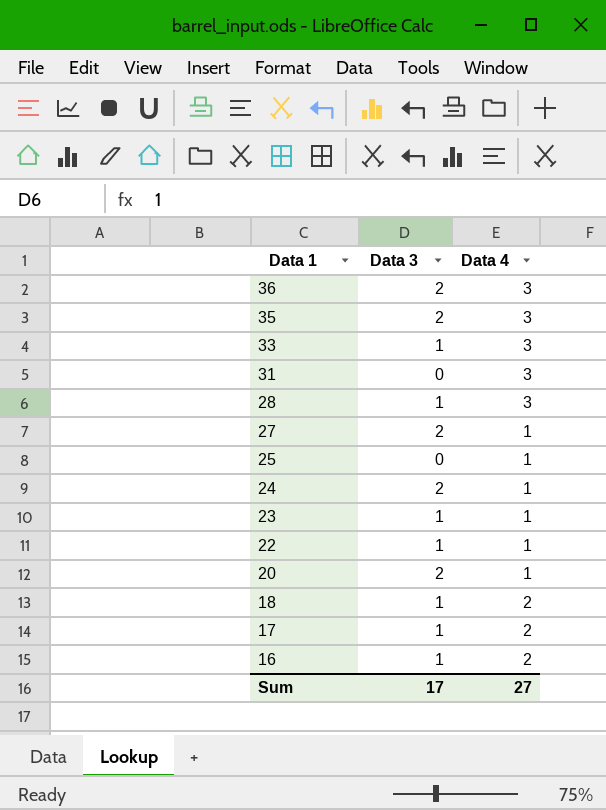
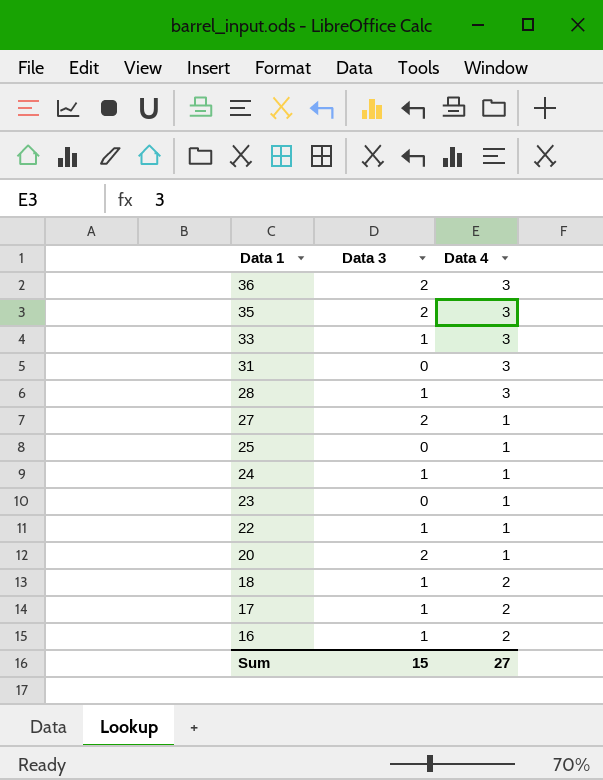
24 | Data 3: 2 -> 1
23 | Data 3: 1 -> 0
Sum | Data 3: 17 -> 15

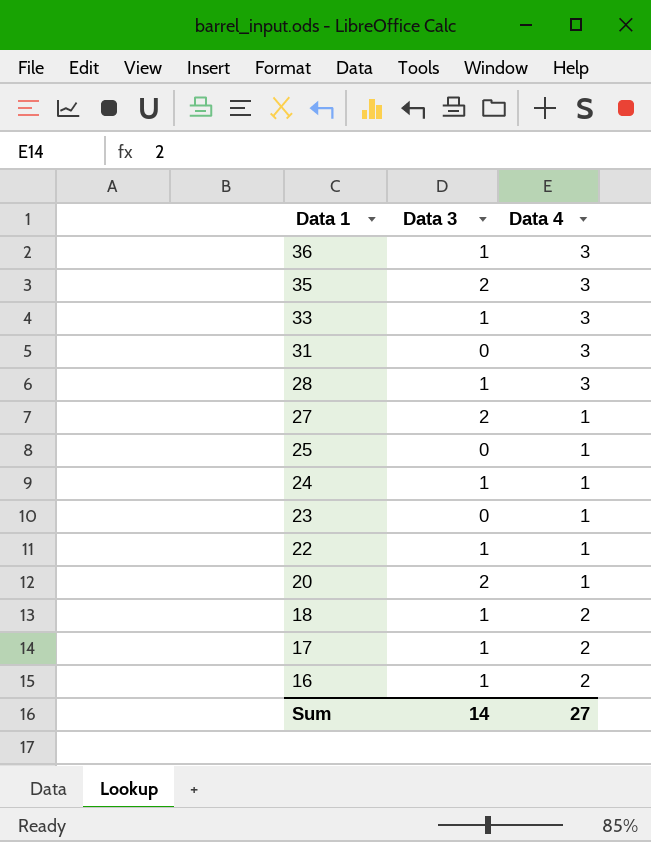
36 | Data 3: 2 -> 1
Sum | Data 3: 15 -> 14

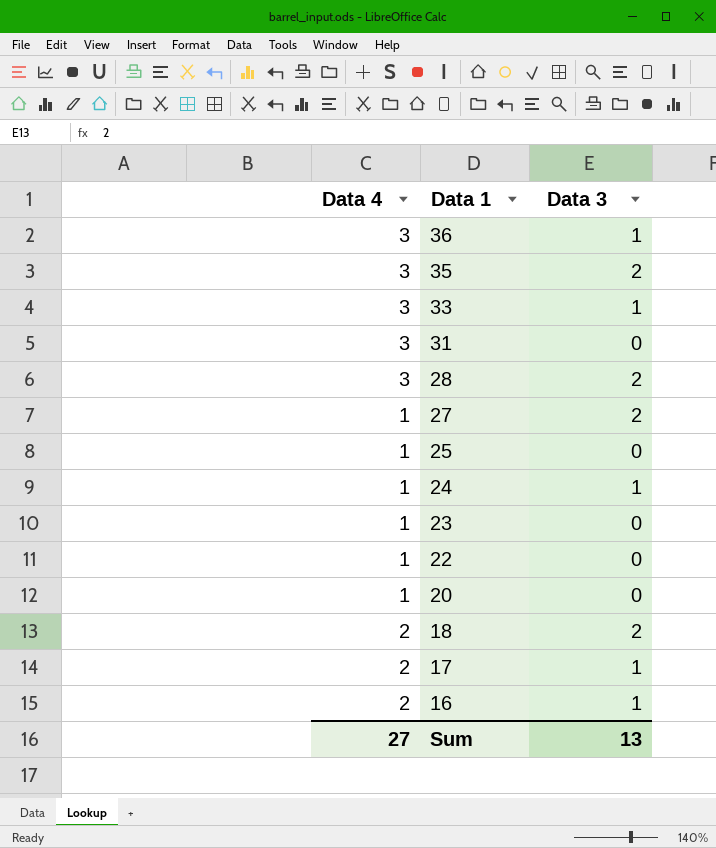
column Data 4 | position: 3 -> 1
28 | Data 3: 1 -> 2
22 | Data 3: 1 -> 0
20 | Data 3: 2 -> 0
18 | Data 3: 1 -> 2
Sum | Data 3: 14 -> 13

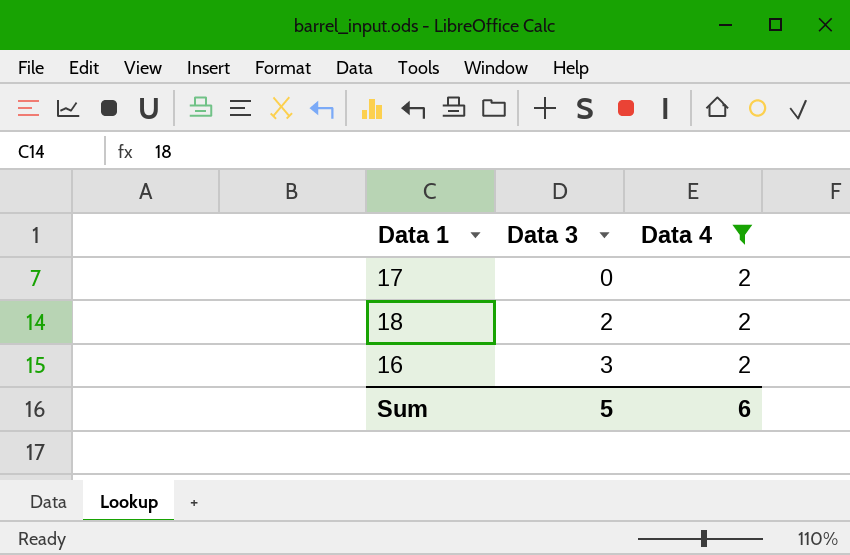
filter: none -> Data 4 = 2
row order: Data 1 descending -> Data 3 ascending
column Data 4 | position: 1 -> 3
17 | Data 3: 1 -> 0
16 | Data 3: 1 -> 3
Sum | Data 3: 13 -> 5
Sum | Data 4: 27 -> 6

